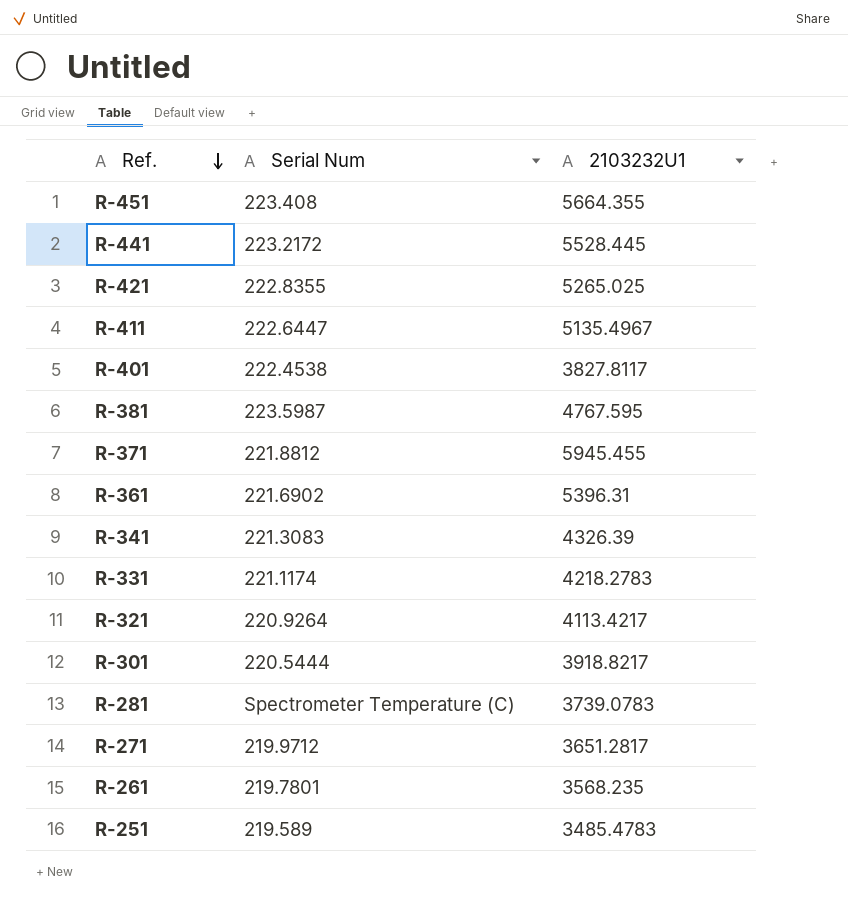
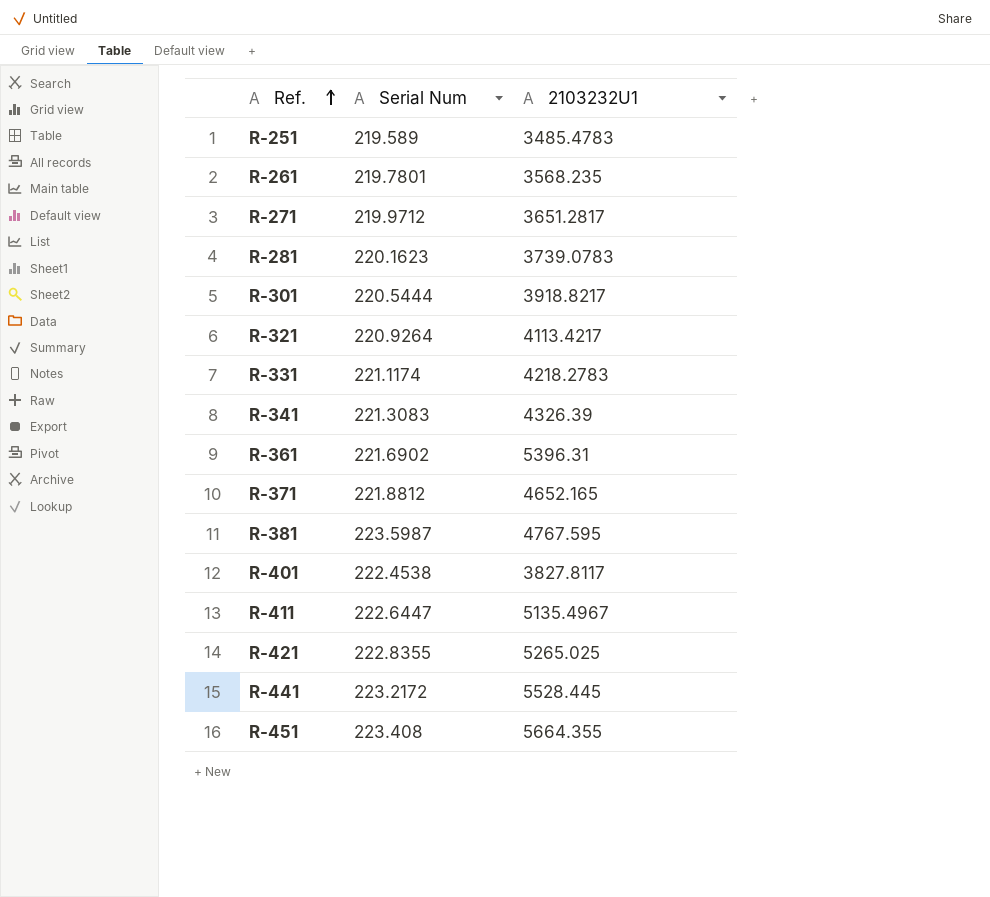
row order: Ref. descending -> Ref. ascending
R-281 | Serial Num: Spectrometer Temperature (C) -> 220.1623
R-371 | 2103232U1: 5945.455 -> 4652.165

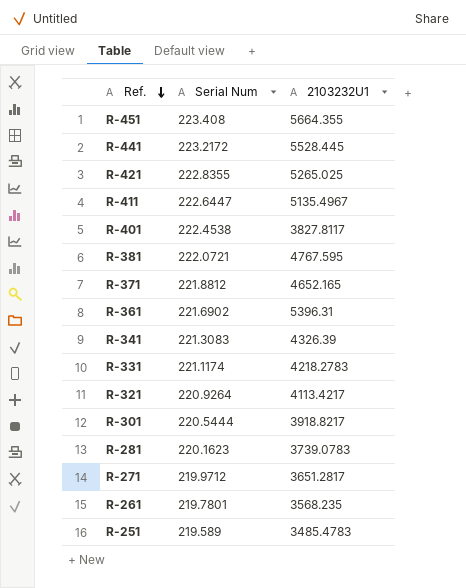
row order: Ref. ascending -> Ref. descending
R-381 | Serial Num: 223.5987 -> 222.0721

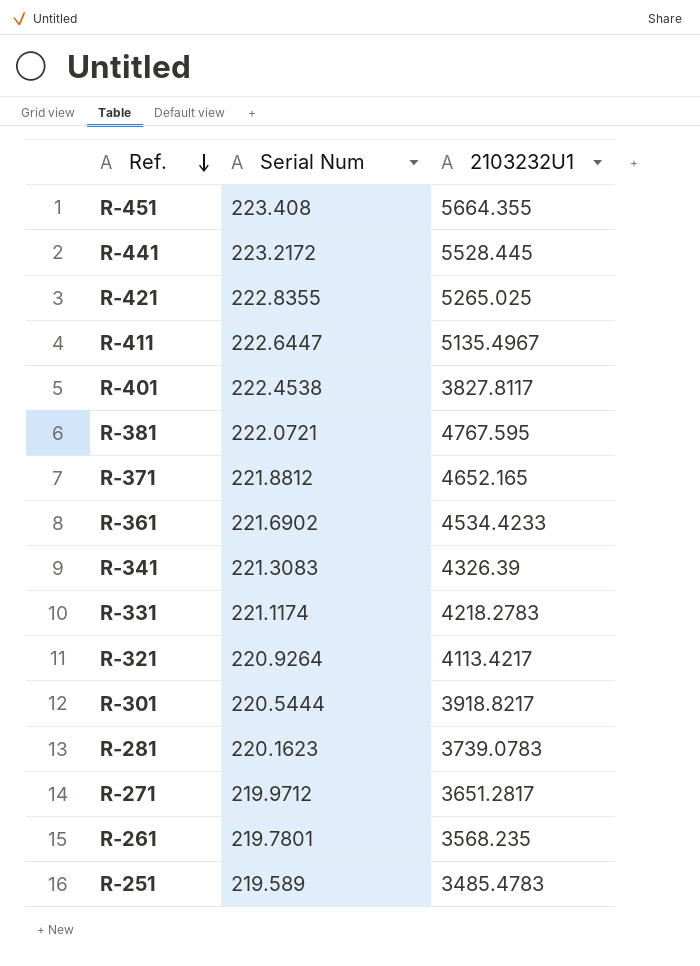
R-361 | 2103232U1: 5396.31 -> 4534.4233

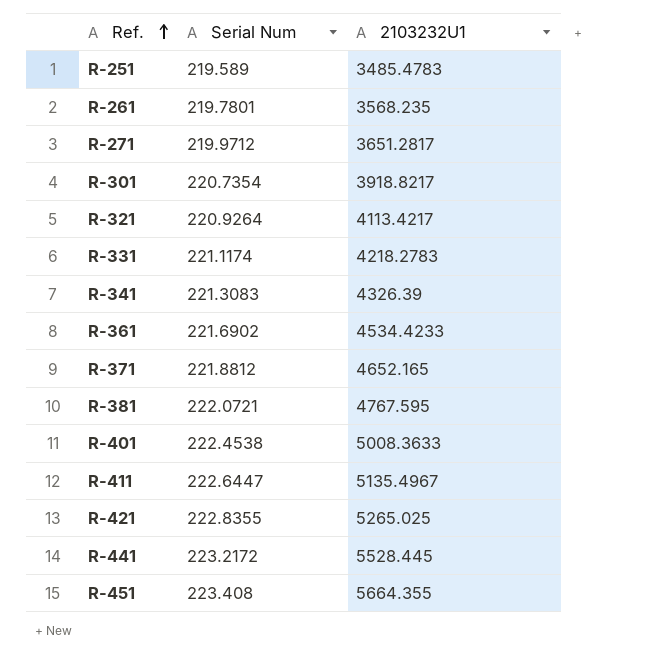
row order: Ref. descending -> Ref. ascending
row R-281: 220.1623 | 3739.0783 -> none
R-301 | Serial Num: 220.5444 -> 220.7354
R-401 | 2103232U1: 3827.8117 -> 5008.3633

